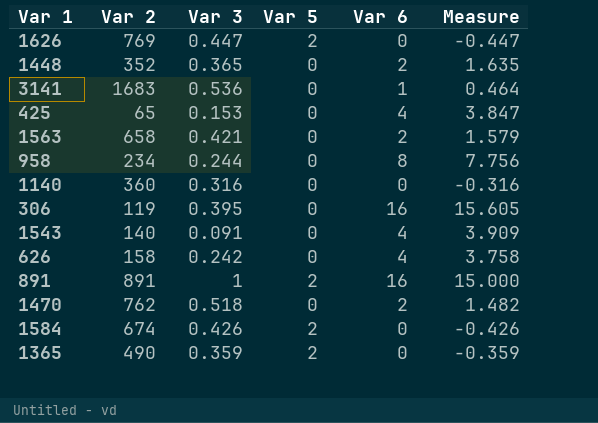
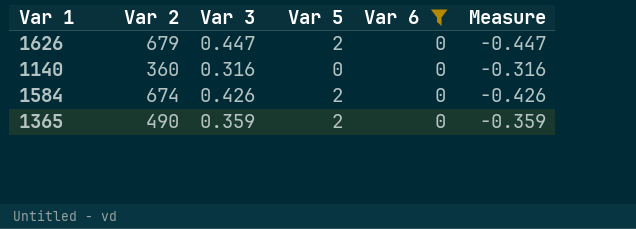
filter: none -> Var 6 = 0
1626 | Var 2: 769 -> 679

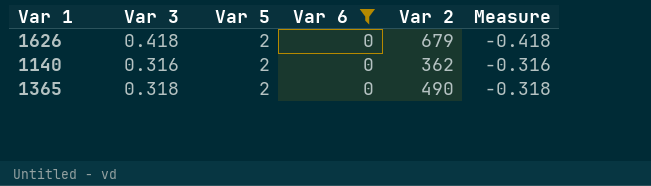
column Var 2 | position: 2 -> 5
row 1584: 674 | 0.426 | 2 | 0 | -0.426 -> none
1626 | Var 3: 0.447 -> 0.418
1626 | Measure: -0.447 -> -0.418
1140 | Var 5: 0 -> 2
1140 | Var 2: 360 -> 362
1365 | Var 3: 0.359 -> 0.318
1365 | Measure: -0.359 -> -0.318

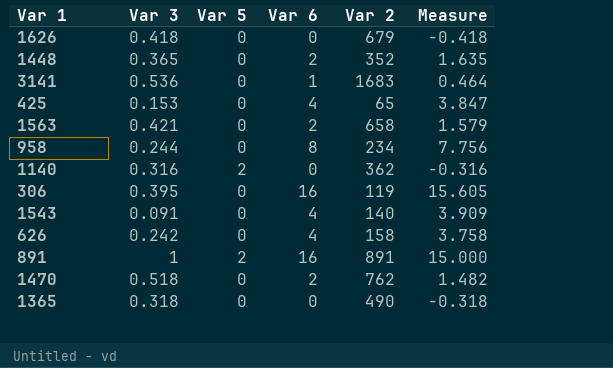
filter: Var 6 = 0 -> none
1626 | Var 5: 2 -> 0
1365 | Var 5: 2 -> 0

